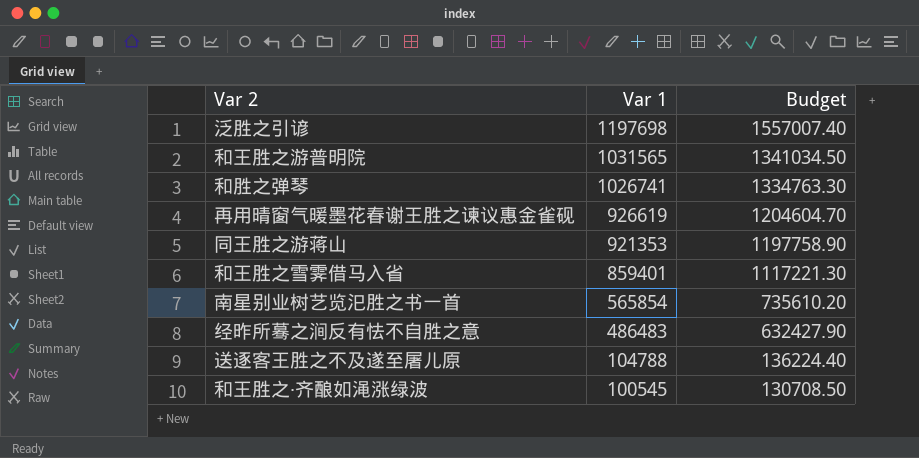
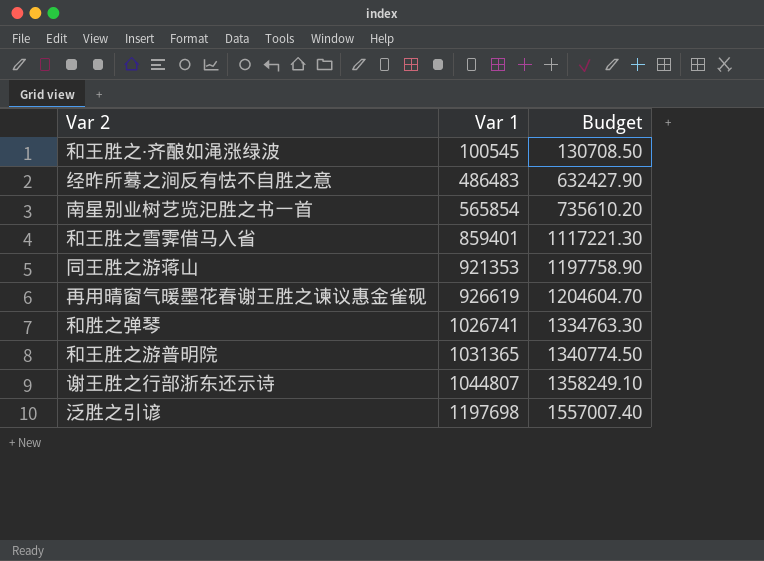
row order: Var 1 descending -> Var 1 ascending
row 送逐客王胜之不及遂至屠儿原: 104788 | 136224.40 -> none
和王胜之游普明院 | Var 1: 1031565 -> 1031365
和王胜之游普明院 | Budget: 1341034.50 -> 1340774.50
row 谢王胜之行部浙东还示诗: none -> 1044807 | 1358249.10

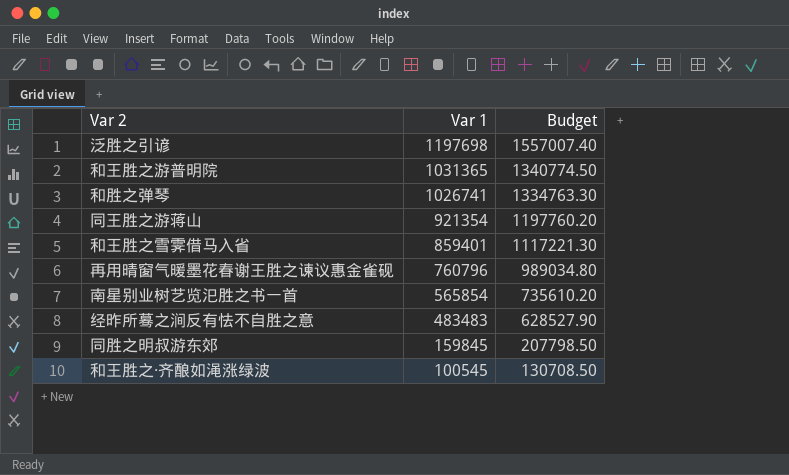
row order: Var 1 ascending -> Var 1 descending
row 谢王胜之行部浙东还示诗: 1044807 | 1358249.10 -> none
同王胜之游蒋山 | Var 1: 921353 -> 921354
同王胜之游蒋山 | Budget: 1197758.90 -> 1197760.20
再用晴窗气暖墨花春谢王胜之谏议惠金雀砚 | Var 1: 926619 -> 760796
再用晴窗气暖墨花春谢王胜之谏议惠金雀砚 | Budget: 1204604.70 -> 989034.80
经昨所蓦之涧反有怯不自胜之意 | Var 1: 486483 -> 483483
经昨所蓦之涧反有怯不自胜之意 | Budget: 632427.90 -> 628527.90
row 同胜之明叔游东郊: none -> 159845 | 207798.50

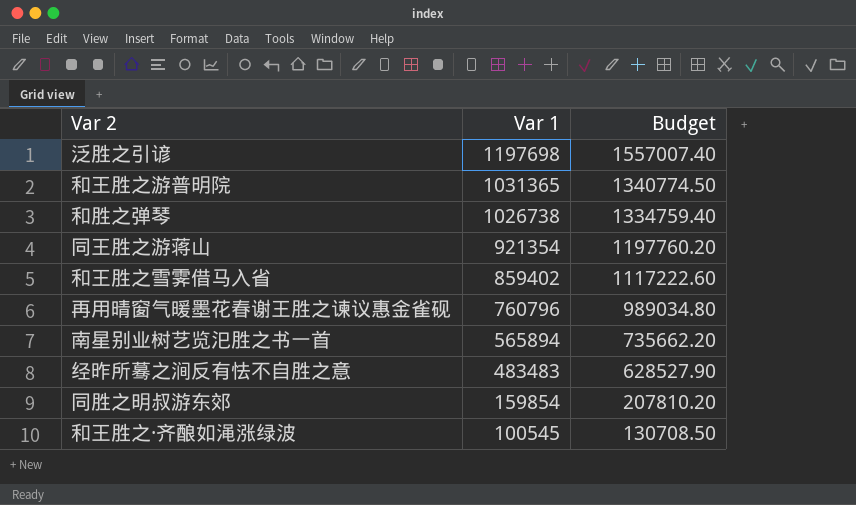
和胜之弹琴 | Var 1: 1026741 -> 1026738
和胜之弹琴 | Budget: 1334763.30 -> 1334759.40
和王胜之雪霁借马入省 | Var 1: 859401 -> 859402
和王胜之雪霁借马入省 | Budget: 1117221.30 -> 1117222.60
南星别业树艺览汜胜之书一首 | Var 1: 565854 -> 565894
南星别业树艺览汜胜之书一首 | Budget: 735610.20 -> 735662.20
同胜之明叔游东郊 | Var 1: 159845 -> 159854
同胜之明叔游东郊 | Budget: 207798.50 -> 207810.20

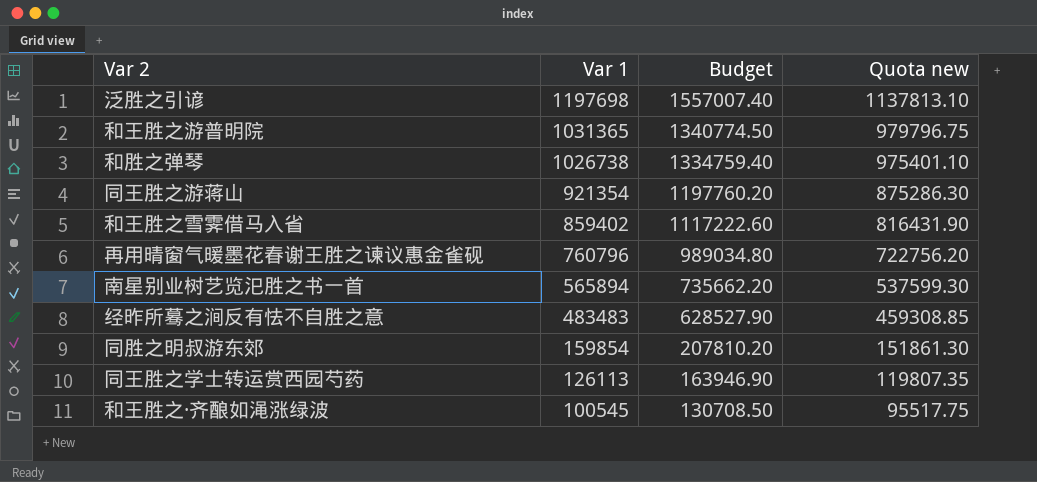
column Quota new | formula: none -> [Var 1] * 0.95
row 同王胜之学士转运赏西园芍药: none -> 126113 | 163946.90 | 119807.35

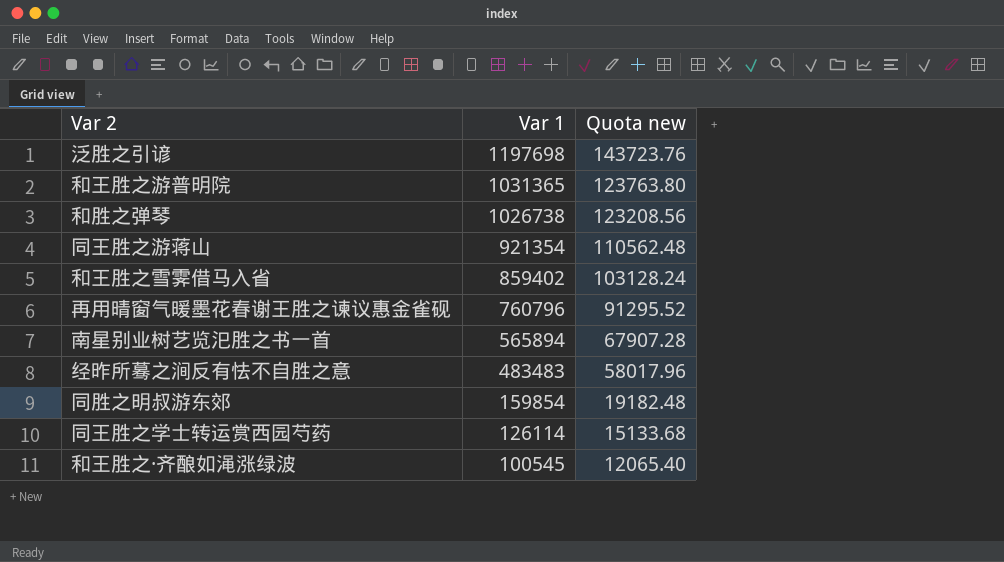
column Budget | formula: [Var 1] * 1.3 -> none
column Quota new | formula: [Var 1] * 0.95 -> [Var 1] * 0.12
同王胜之学士转运赏西园芍药 | Var 1: 126113 -> 126114

